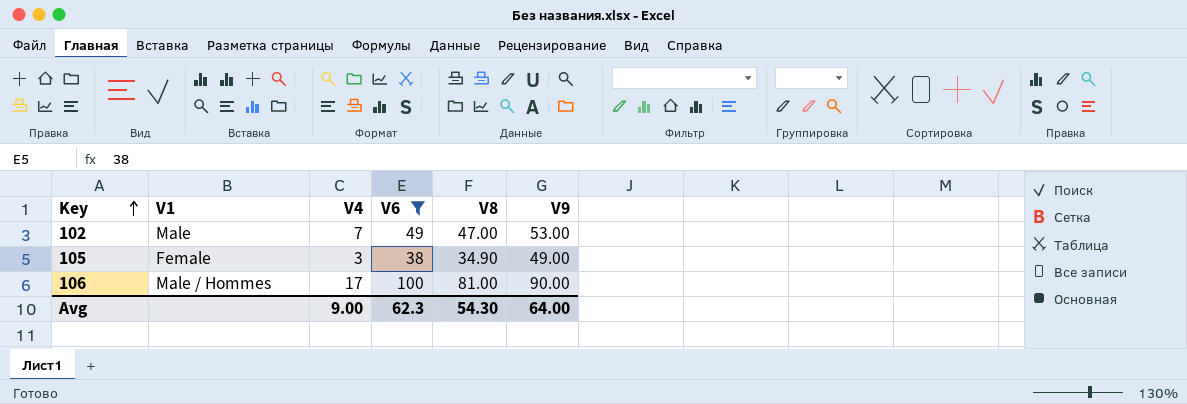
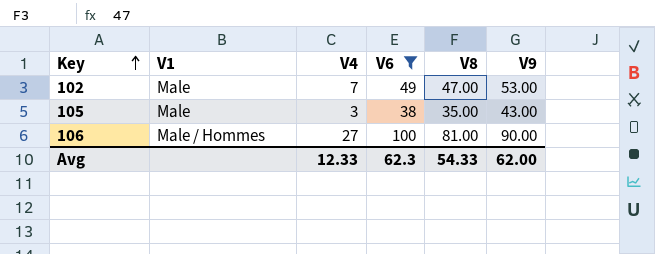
105 | V1: Female -> Male
105 | V8: 34.90 -> 35.00
105 | V9: 49.00 -> 43.00
106 | V4: 17 -> 27
Avg | V4: 9.00 -> 12.33
Avg | V8: 54.30 -> 54.33
Avg | V9: 64.00 -> 62.00

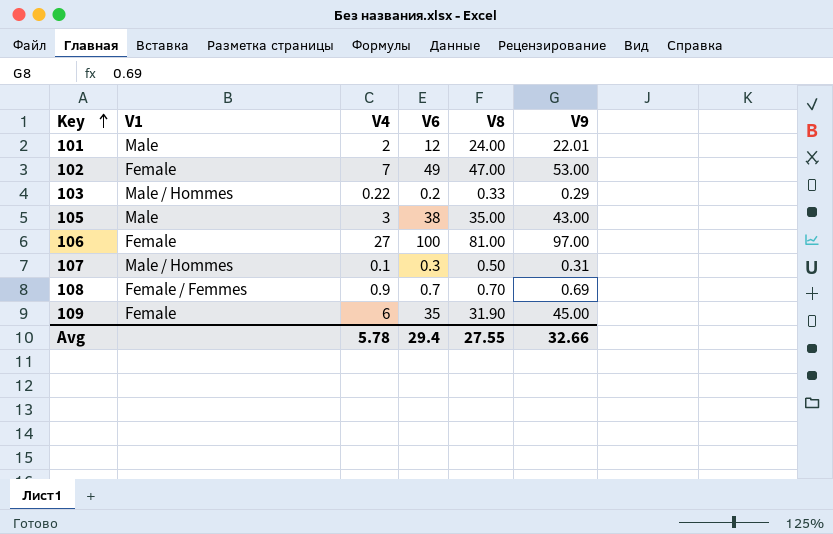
filter: V6 >= 38 -> none
102 | V1: Male -> Female
106 | V1: Male / Hommes -> Female
106 | V9: 90.00 -> 97.00
Avg | V4: 12.33 -> 5.78
Avg | V6: 62.3 -> 29.4
Avg | V8: 54.33 -> 27.55
Avg | V9: 62.00 -> 32.66

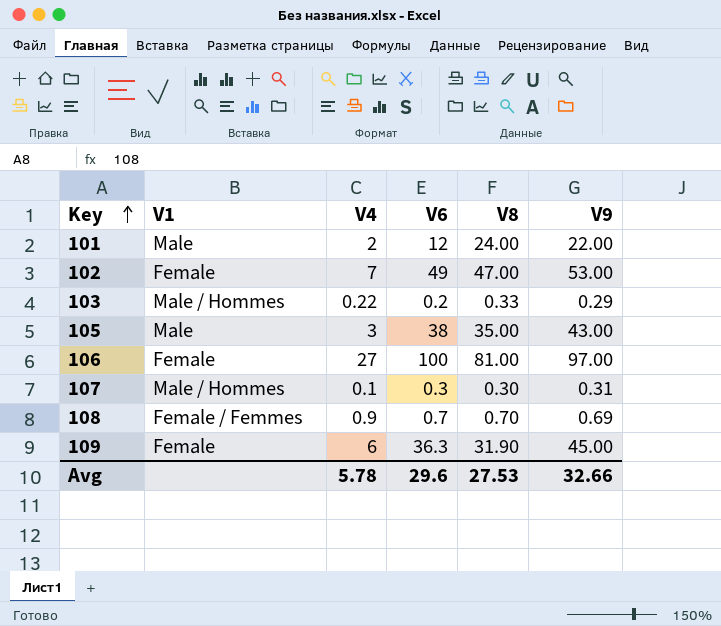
101 | V9: 22.01 -> 22.00
107 | V8: 0.50 -> 0.30
109 | V6: 35 -> 36.3
Avg | V6: 29.4 -> 29.6
Avg | V8: 27.55 -> 27.53

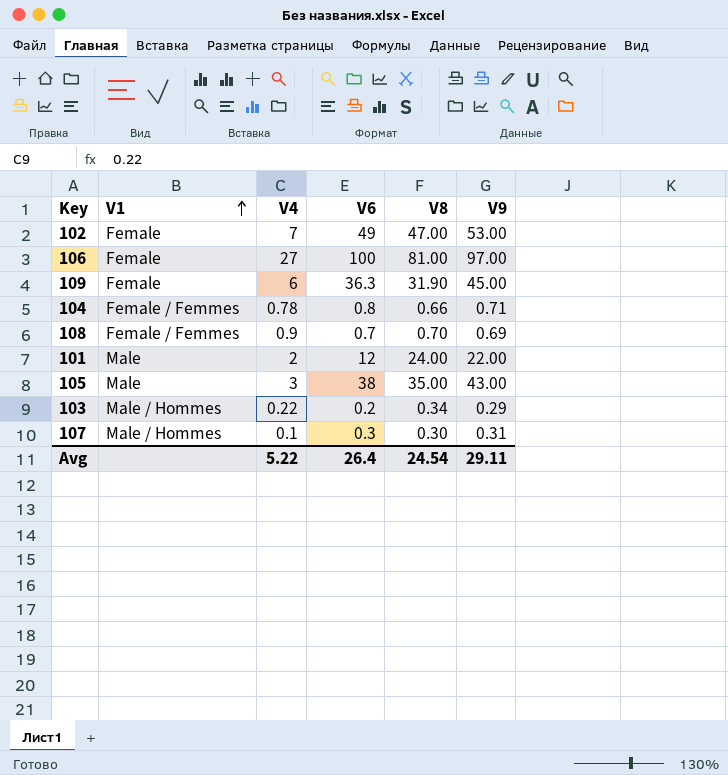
row order: Key ascending -> V1 ascending
row 104: none -> Female / Femmes | 0.78 | 0.8 | 0.66 | 0.71
103 | V8: 0.33 -> 0.34
Avg | V4: 5.78 -> 5.22
Avg | V6: 29.6 -> 26.4
Avg | V8: 27.53 -> 24.54
Avg | V9: 32.66 -> 29.11

